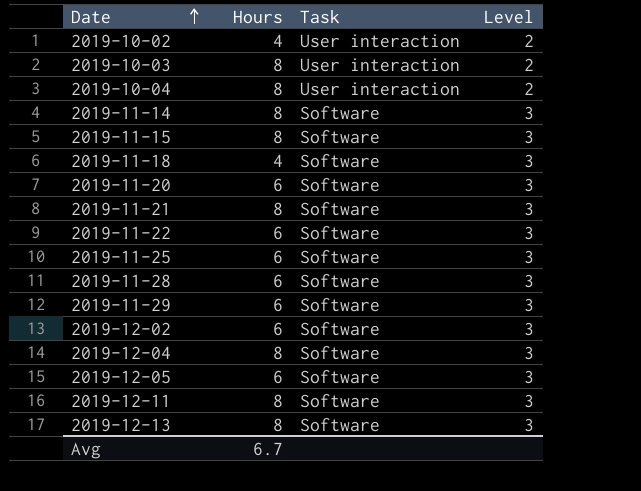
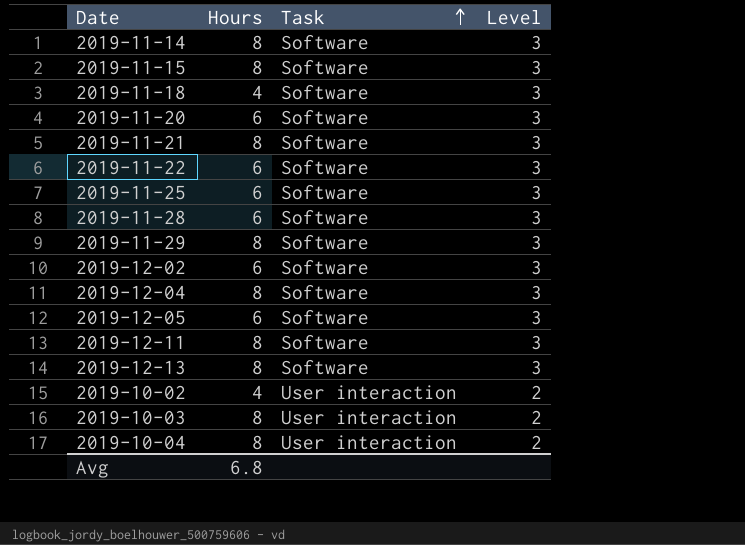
row order: Date ascending -> Task ascending
2019-11-29 | Hours: 6 -> 8
Avg | Hours: 6.7 -> 6.8

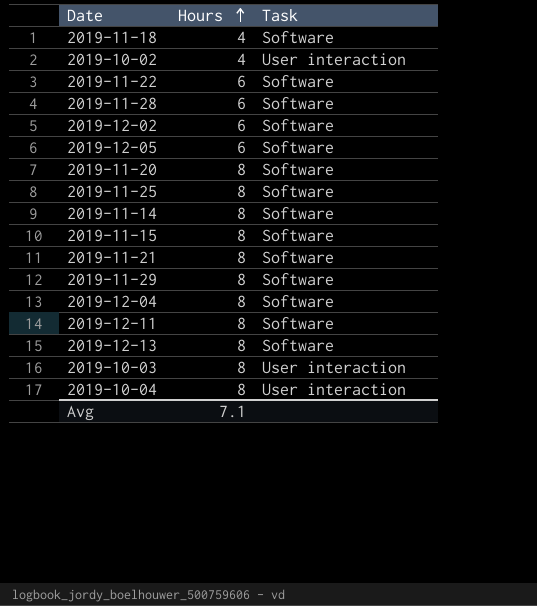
row order: Task ascending -> Hours ascending
column Level | position: 4 -> none
2019-11-20 | Hours: 6 -> 8
2019-11-25 | Hours: 6 -> 8
Avg | Hours: 6.8 -> 7.1

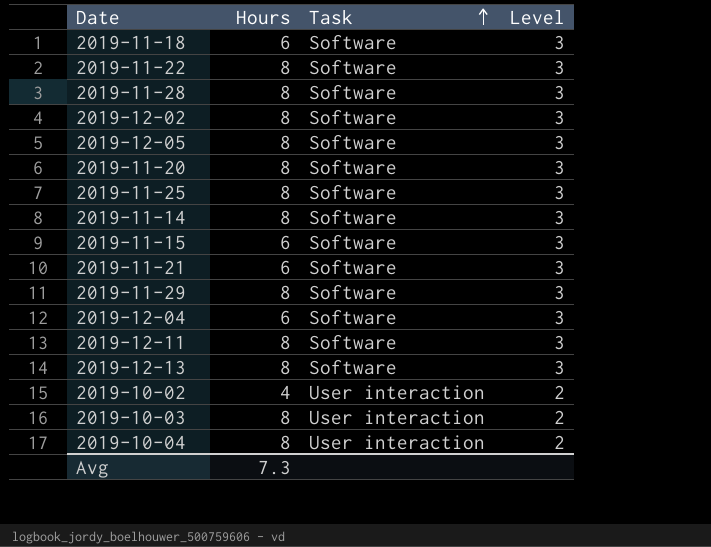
row order: Hours ascending -> Task ascending
column Level | position: none -> 4
2019-11-18 | Hours: 4 -> 6
2019-11-22 | Hours: 6 -> 8
2019-11-28 | Hours: 6 -> 8
2019-12-02 | Hours: 6 -> 8
2019-12-05 | Hours: 6 -> 8
2019-11-15 | Hours: 8 -> 6
2019-11-21 | Hours: 8 -> 6
2019-12-04 | Hours: 8 -> 6
Avg | Hours: 7.1 -> 7.3

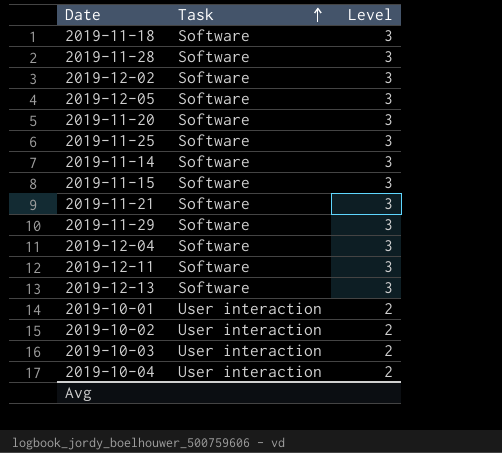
column Hours | position: 2 -> none
row 2019-11-22: 8 | Software | 3 -> none
row 2019-10-01: none -> User interaction | 2

